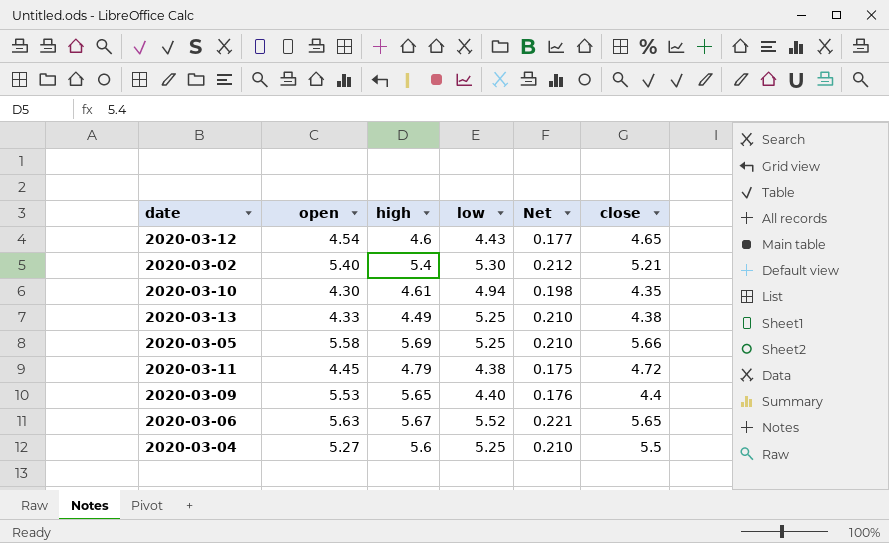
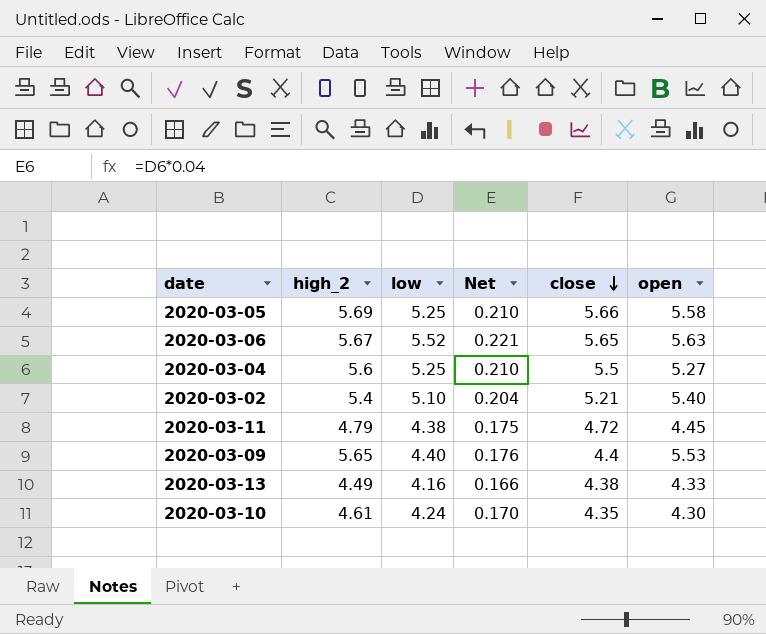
row order: none -> close descending
column name: high -> high_2
column open | position: 2 -> 6
row 2020-03-12: 4.54 | 4.6 | 4.43 | 0.177 | 4.65 -> none
2020-03-02 | low: 5.30 -> 5.10
2020-03-02 | Net: 0.212 -> 0.204
2020-03-13 | low: 5.25 -> 4.16
2020-03-13 | Net: 0.210 -> 0.166
2020-03-10 | low: 4.94 -> 4.24
2020-03-10 | Net: 0.198 -> 0.170

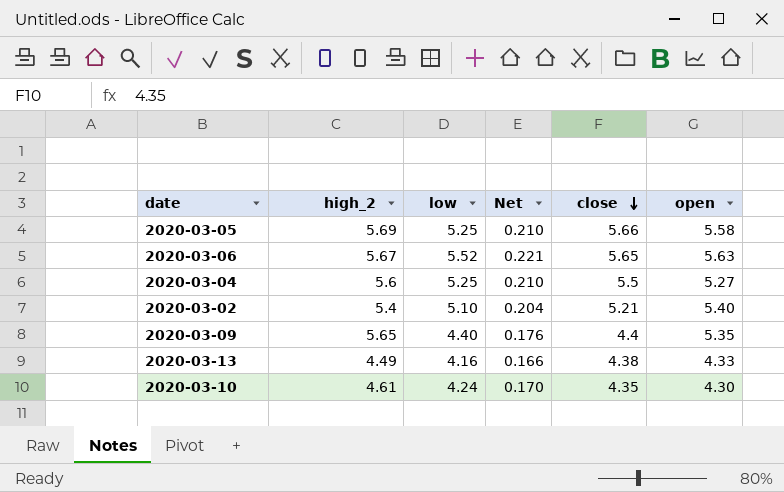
row 2020-03-11: 4.79 | 4.38 | 0.175 | 4.72 | 4.45 -> none
2020-03-09 | open: 5.53 -> 5.35

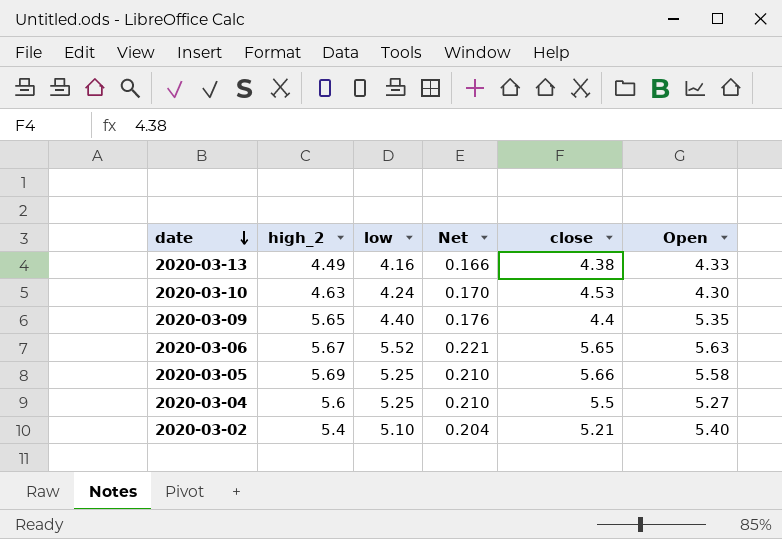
row order: close descending -> date descending
column name: open -> Open
2020-03-10 | high_2: 4.61 -> 4.63
2020-03-10 | close: 4.35 -> 4.53

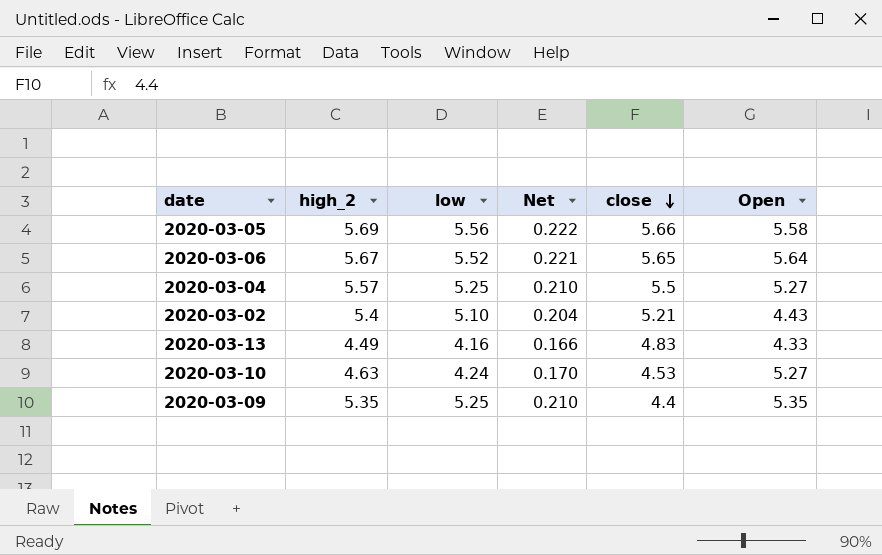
row order: date descending -> close descending
2020-03-05 | low: 5.25 -> 5.56
2020-03-05 | Net: 0.210 -> 0.222
2020-03-06 | Open: 5.63 -> 5.64
2020-03-04 | high_2: 5.6 -> 5.57
2020-03-02 | Open: 5.40 -> 4.43
2020-03-13 | close: 4.38 -> 4.83
2020-03-10 | Open: 4.30 -> 5.27
2020-03-09 | high_2: 5.65 -> 5.35
2020-03-09 | low: 4.40 -> 5.25
2020-03-09 | Net: 0.176 -> 0.210

